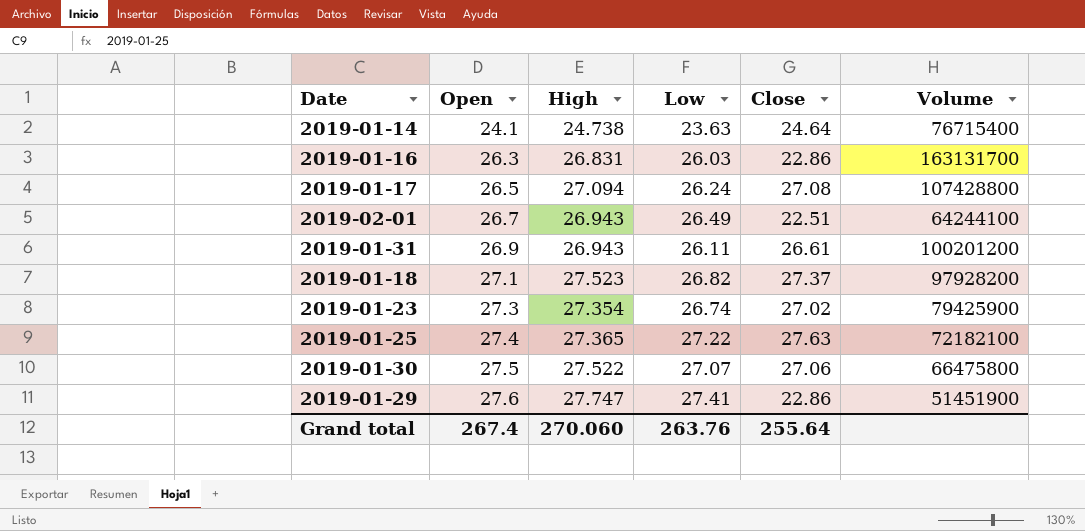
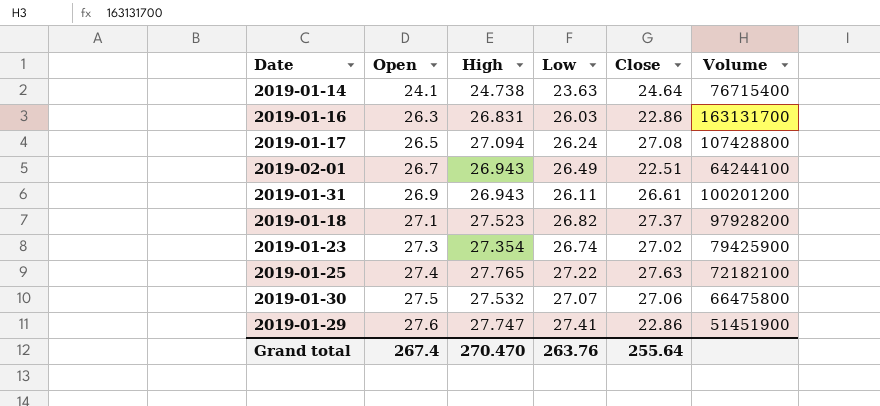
2019-01-25 | High: 27.365 -> 27.765
2019-01-30 | High: 27.522 -> 27.532
Grand total | High: 270.060 -> 270.470

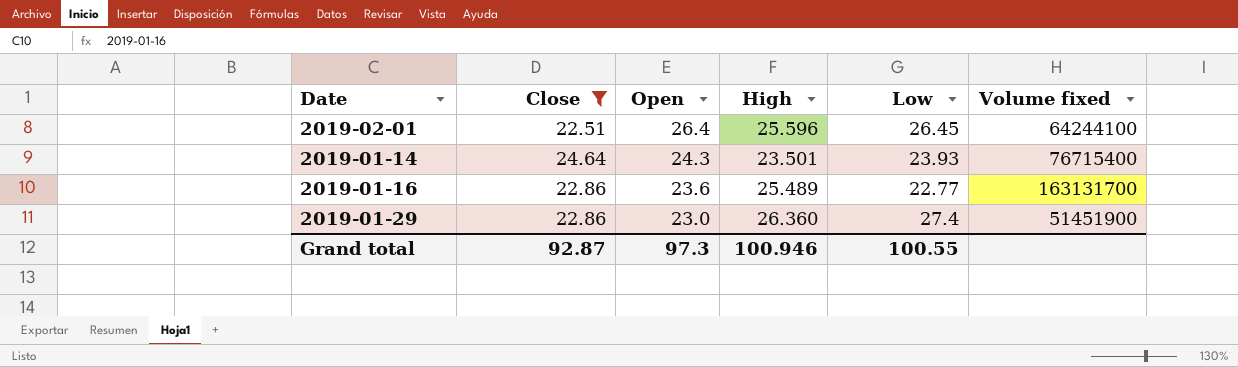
filter: none -> Close <= 24.64
row order: Open ascending -> Open descending
column Close | position: 5 -> 2
column name: Volume -> Volume fixed
2019-02-01 | Open: 26.7 -> 26.4
2019-02-01 | High: 26.943 -> 25.596
2019-02-01 | Low: 26.49 -> 26.45
2019-01-14 | Open: 24.1 -> 24.3
2019-01-14 | High: 24.738 -> 23.501
2019-01-14 | Low: 23.63 -> 23.93
2019-01-16 | Open: 26.3 -> 23.6
2019-01-16 | High: 26.831 -> 25.489
2019-01-16 | Low: 26.03 -> 22.77
2019-01-29 | Open: 27.6 -> 23.0
2019-01-29 | High: 27.747 -> 26.360
2019-01-29 | Low: 27.41 -> 27.4
Grand total | Close: 255.64 -> 92.87
Grand total | Open: 267.4 -> 97.3
Grand total | High: 270.470 -> 100.946
Grand total | Low: 263.76 -> 100.55

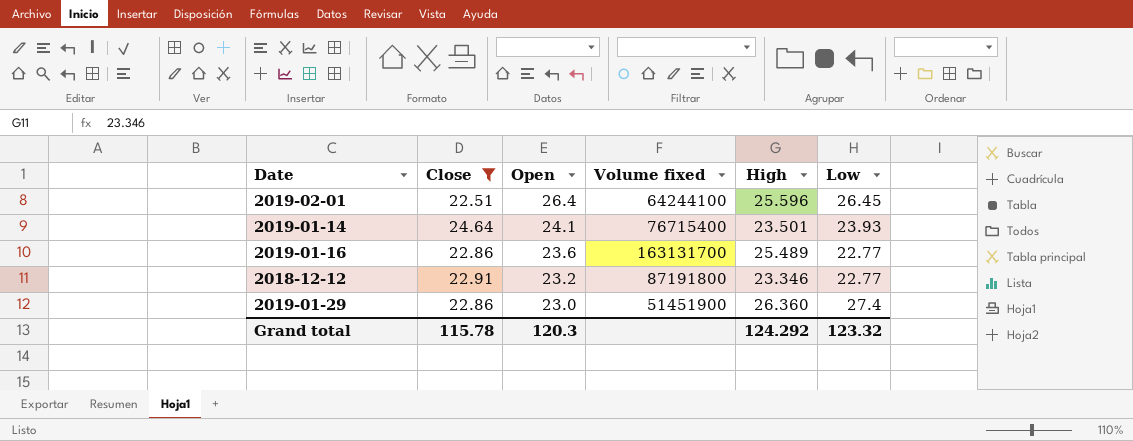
column Volume fixed | position: 6 -> 4
2019-01-14 | Open: 24.3 -> 24.1
row 2018-12-12: none -> 22.91 | 23.2 | 87191800 | 23.346 | 22.77
Grand total | Close: 92.87 -> 115.78
Grand total | Open: 97.3 -> 120.3
Grand total | High: 100.946 -> 124.292
Grand total | Low: 100.55 -> 123.32

